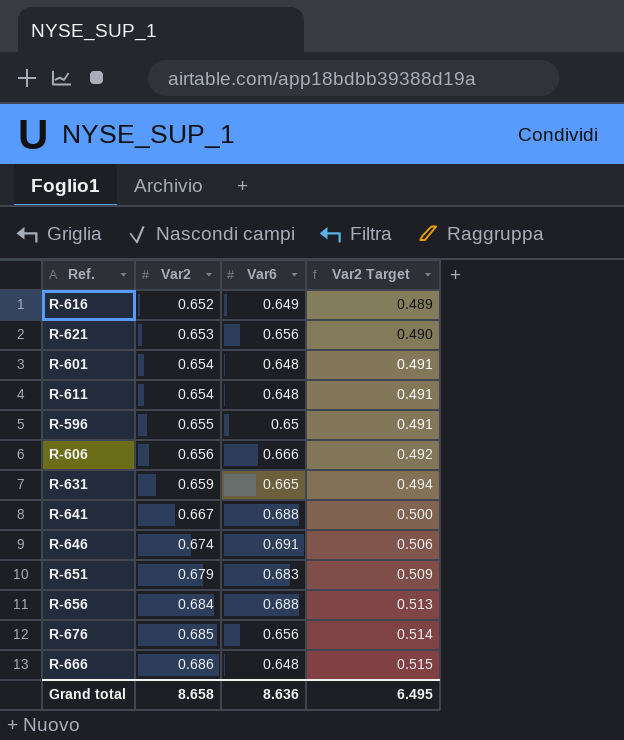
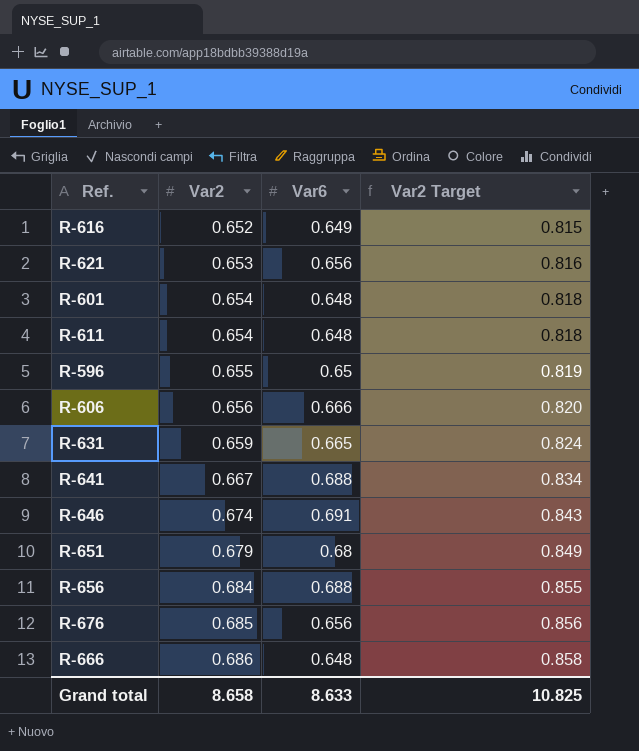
column Var2 Target | formula: [Var2] * 0.75 -> [Var2] * 1.25
R-651 | Var6: 0.683 -> 0.68
Grand total | Var6: 8.636 -> 8.633
Grand total | Var2 Target: 6.495 -> 10.825

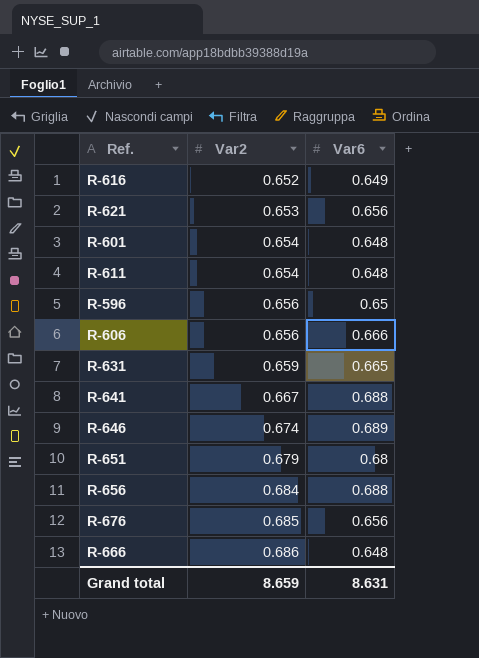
column Var2 Target | formula: [Var2] * 1.25 -> none
R-596 | Var2: 0.655 -> 0.656
R-646 | Var6: 0.691 -> 0.689
Grand total | Var2: 8.658 -> 8.659
Grand total | Var6: 8.633 -> 8.631

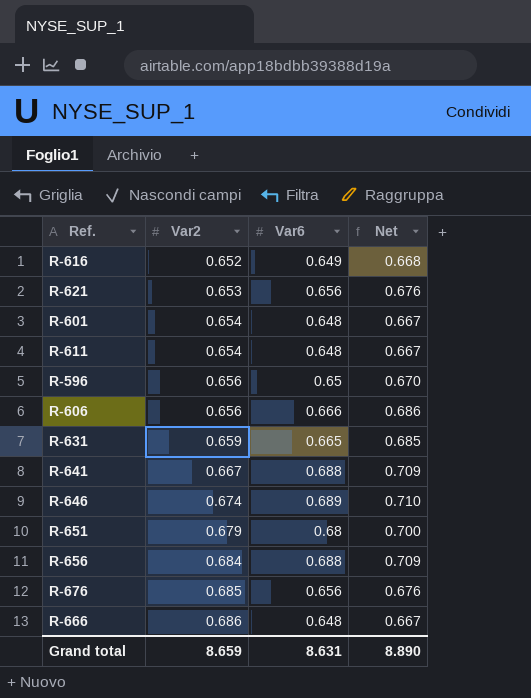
column Net | formula: none -> [Var6] * 1.03

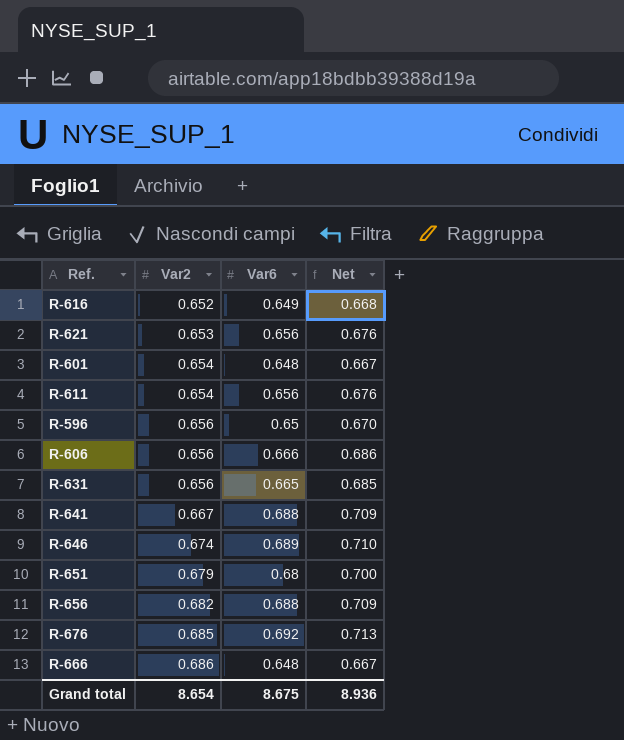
R-611 | Var6: 0.648 -> 0.656
R-611 | Net: 0.667 -> 0.676
R-631 | Var2: 0.659 -> 0.656
R-656 | Var2: 0.684 -> 0.682
R-676 | Var6: 0.656 -> 0.692
R-676 | Net: 0.676 -> 0.713
Grand total | Var2: 8.659 -> 8.654
Grand total | Var6: 8.631 -> 8.675
Grand total | Net: 8.890 -> 8.936

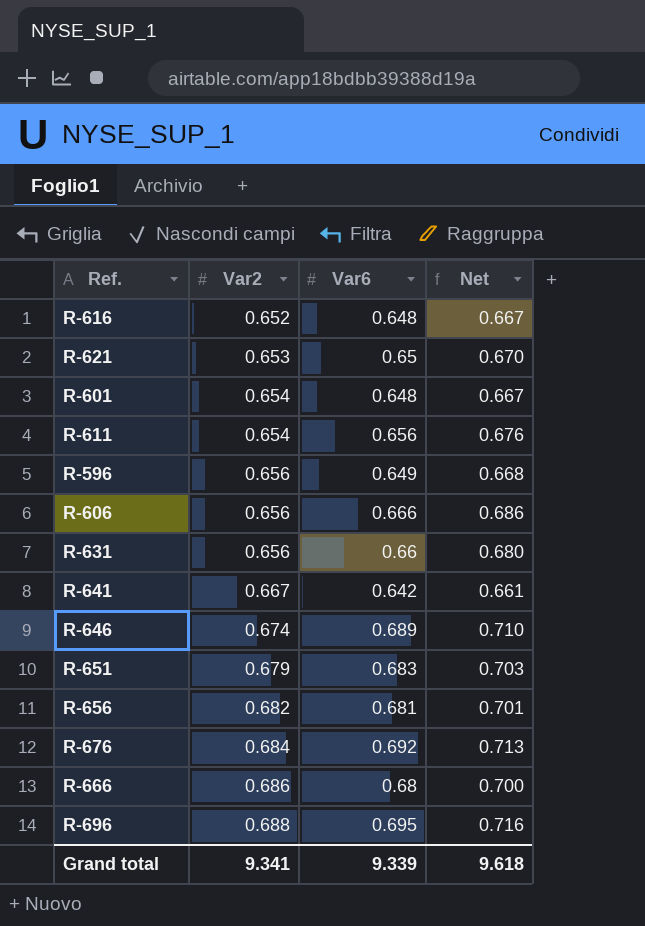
R-616 | Var6: 0.649 -> 0.648
R-616 | Net: 0.668 -> 0.667
R-621 | Var6: 0.656 -> 0.65
R-621 | Net: 0.676 -> 0.670
R-596 | Var6: 0.65 -> 0.649
R-596 | Net: 0.670 -> 0.668
R-631 | Var6: 0.665 -> 0.66
R-631 | Net: 0.685 -> 0.680
R-641 | Var6: 0.688 -> 0.642
R-641 | Net: 0.709 -> 0.661
R-651 | Var6: 0.68 -> 0.683
R-651 | Net: 0.700 -> 0.703
R-656 | Var6: 0.688 -> 0.681
R-656 | Net: 0.709 -> 0.701
R-676 | Var2: 0.685 -> 0.684
R-666 | Var6: 0.648 -> 0.68
R-666 | Net: 0.667 -> 0.700
row R-696: none -> 0.688 | 0.695 | 0.716
Grand total | Var2: 8.654 -> 9.341
Grand total | Var6: 8.675 -> 9.339
Grand total | Net: 8.936 -> 9.618

